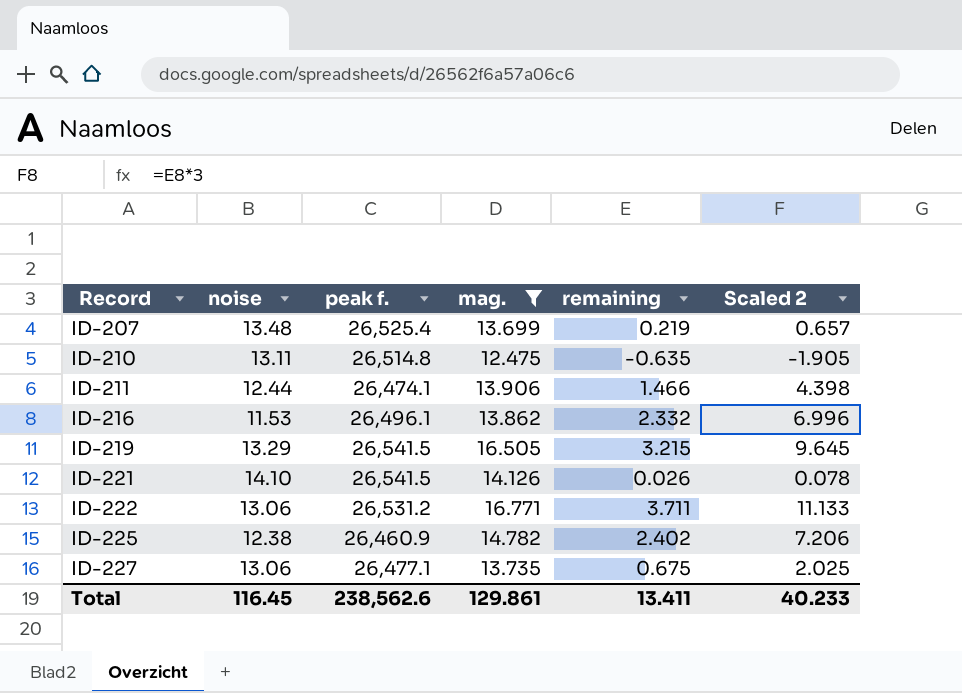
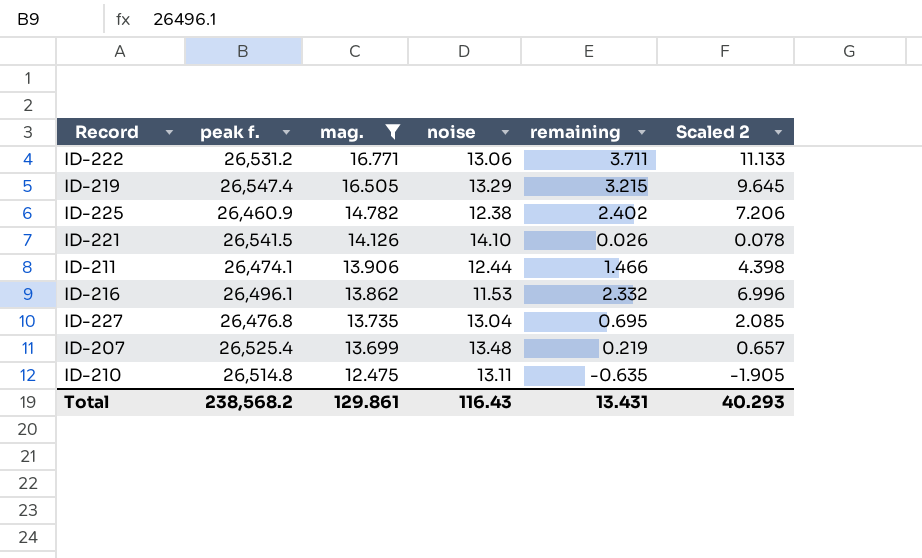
row order: Record ascending -> mag. descending
column noise | position: 2 -> 4
ID-219 | peak f.: 26,541.5 -> 26,547.4
ID-227 | peak f.: 26,477.1 -> 26,476.8
ID-227 | noise: 13.06 -> 13.04
ID-227 | remaining: 0.675 -> 0.695
ID-227 | Scaled 2: 2.025 -> 2.085
Total | peak f.: 238,562.6 -> 238,568.2
Total | noise: 116.45 -> 116.43
Total | remaining: 13.411 -> 13.431
Total | Scaled 2: 40.233 -> 40.293

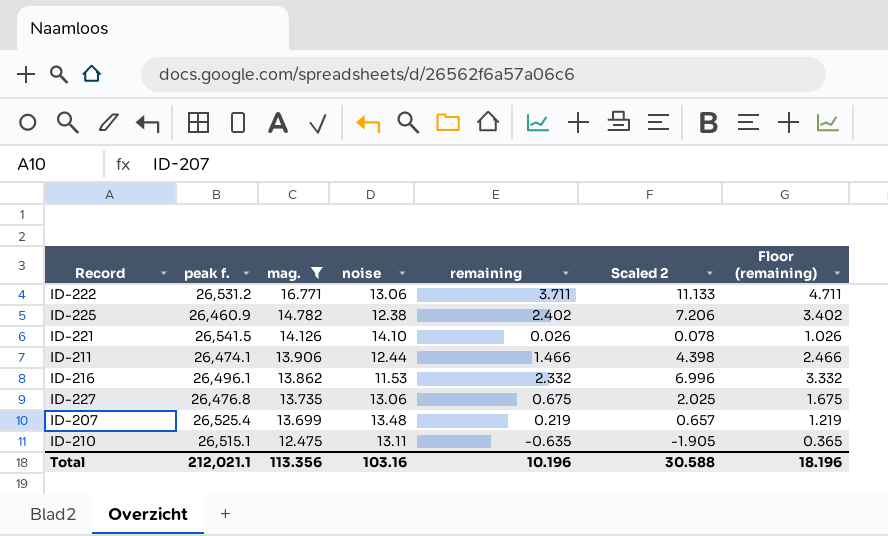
column Floor (remaining) | formula: none -> [remaining] + 1
row ID-219: 26,547.4 | 16.505 | 13.29 | 3.215 | 9.645 -> none
ID-227 | noise: 13.04 -> 13.06
ID-227 | remaining: 0.695 -> 0.675
ID-227 | Scaled 2: 2.085 -> 2.025
ID-210 | peak f.: 26,514.8 -> 26,515.1
Total | peak f.: 238,568.2 -> 212,021.1
Total | mag.: 129.861 -> 113.356
Total | noise: 116.43 -> 103.16
Total | remaining: 13.431 -> 10.196
Total | Scaled 2: 40.293 -> 30.588

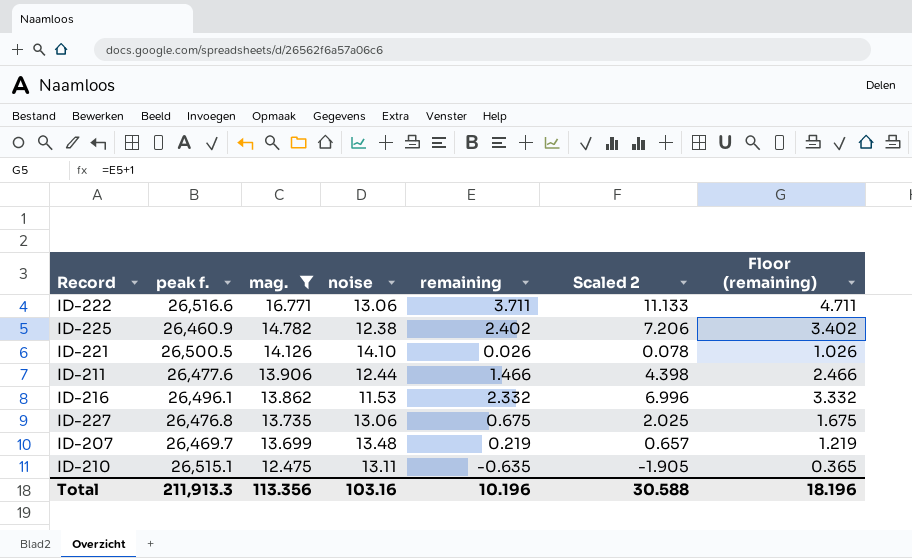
ID-222 | peak f.: 26,531.2 -> 26,516.6
ID-221 | peak f.: 26,541.5 -> 26,500.5
ID-211 | peak f.: 26,474.1 -> 26,477.6
ID-207 | peak f.: 26,525.4 -> 26,469.7
Total | peak f.: 212,021.1 -> 211,913.3

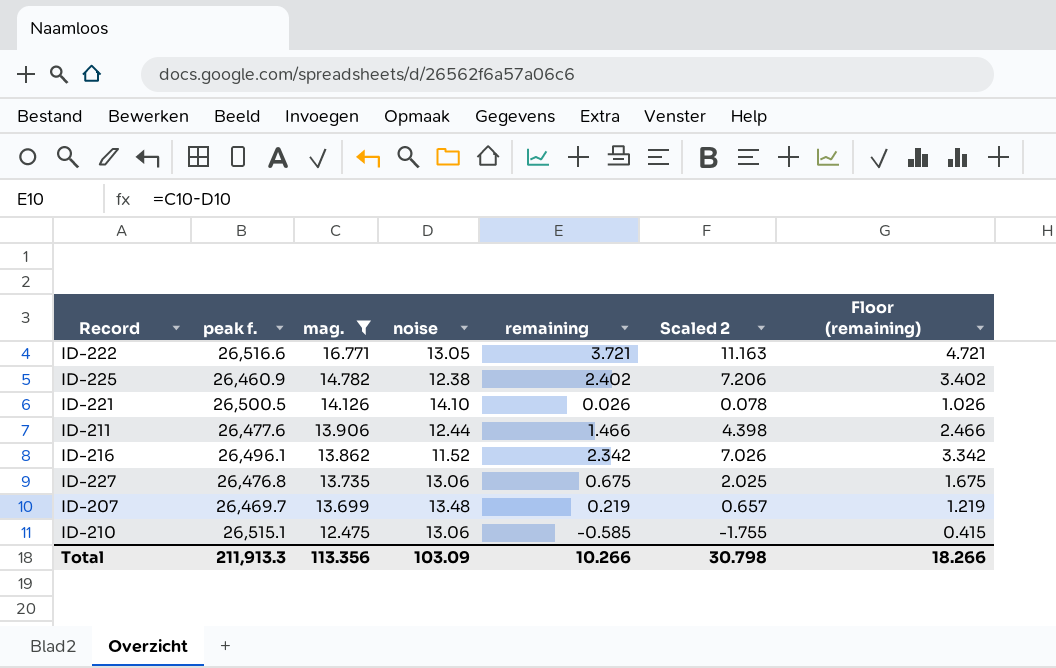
ID-222 | noise: 13.06 -> 13.05
ID-222 | remaining: 3.711 -> 3.721
ID-222 | Scaled 2: 11.133 -> 11.163
ID-222 | Floor (remaining): 4.711 -> 4.721
ID-216 | noise: 11.53 -> 11.52
ID-216 | remaining: 2.332 -> 2.342
ID-216 | Scaled 2: 6.996 -> 7.026
ID-216 | Floor (remaining): 3.332 -> 3.342
ID-210 | noise: 13.11 -> 13.06
ID-210 | remaining: -0.635 -> -0.585
ID-210 | Scaled 2: -1.905 -> -1.755
ID-210 | Floor (remaining): 0.365 -> 0.415
Total | noise: 103.16 -> 103.09
Total | remaining: 10.196 -> 10.266
Total | Scaled 2: 30.588 -> 30.798
Total | Floor (remaining): 18.196 -> 18.266

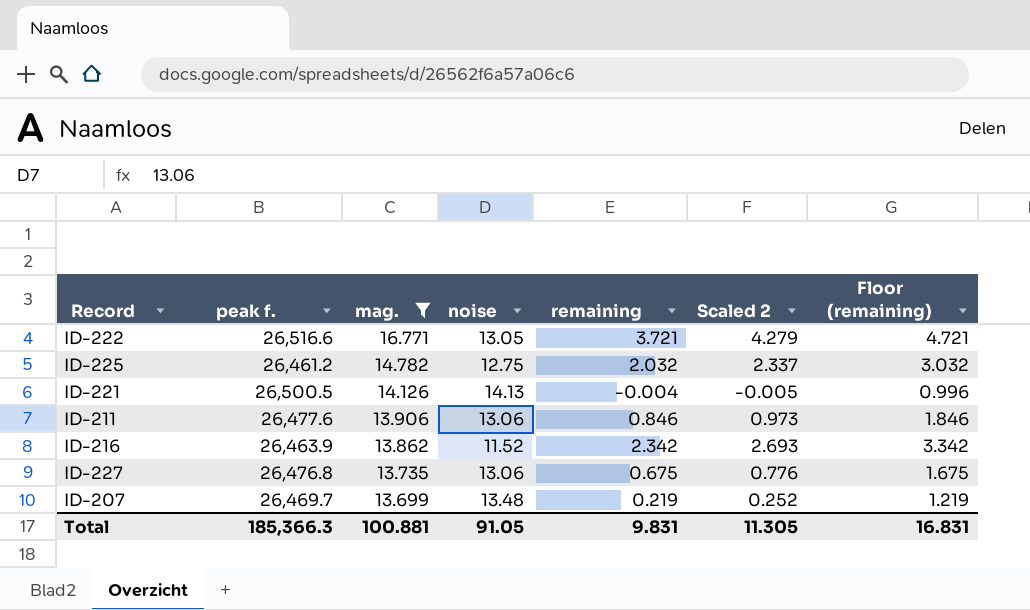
column Scaled 2 | formula: [remaining] * 3 -> [remaining] * 1.15
row ID-210: 26,515.1 | 12.475 | 13.06 | -0.585 | -1.755 | 0.415 -> none
ID-225 | peak f.: 26,460.9 -> 26,461.2
ID-225 | noise: 12.38 -> 12.75
ID-225 | remaining: 2.402 -> 2.032
ID-225 | Floor (remaining): 3.402 -> 3.032
ID-221 | noise: 14.10 -> 14.13
ID-221 | remaining: 0.026 -> -0.004
ID-221 | Floor (remaining): 1.026 -> 0.996
ID-211 | noise: 12.44 -> 13.06
ID-211 | remaining: 1.466 -> 0.846
ID-211 | Floor (remaining): 2.466 -> 1.846
ID-216 | peak f.: 26,496.1 -> 26,463.9
Total | peak f.: 211,913.3 -> 185,366.3
Total | mag.: 113.356 -> 100.881
Total | noise: 103.09 -> 91.05
Total | remaining: 10.266 -> 9.831
Total | Scaled 2: 30.798 -> 11.305
Total | Floor (remaining): 18.266 -> 16.831

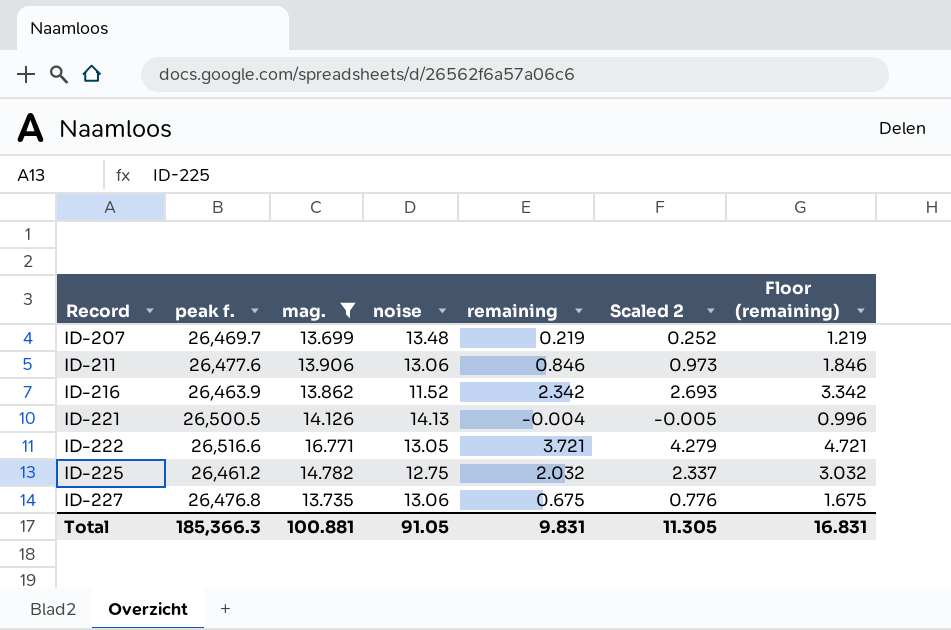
row order: mag. descending -> Record ascending

